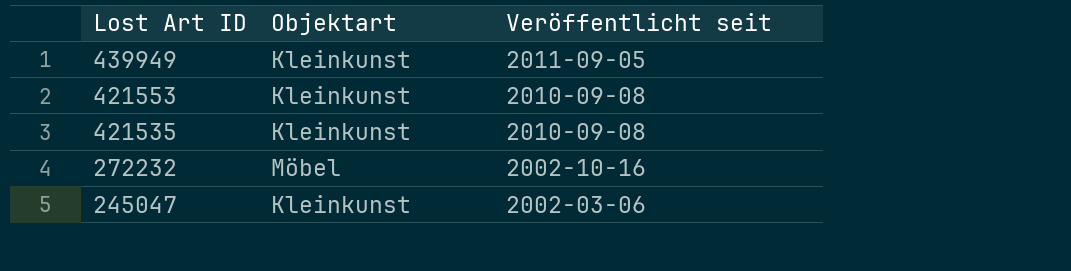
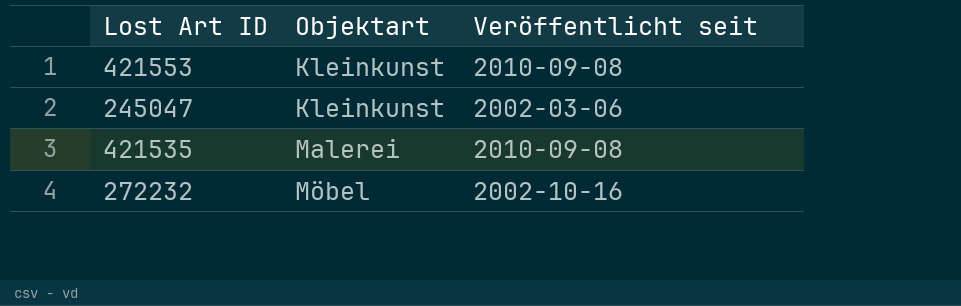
row order: Lost Art ID descending -> Objektart ascending
row 439949: Kleinkunst | 2011-09-05 -> none
421535 | Objektart: Kleinkunst -> Malerei

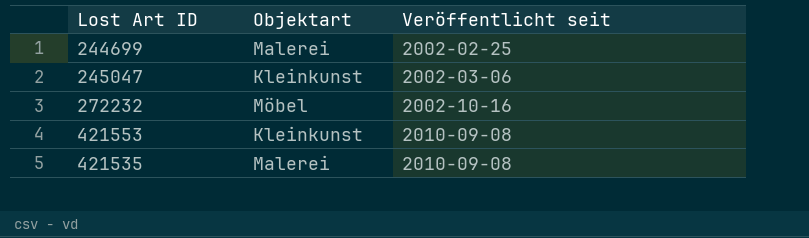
row order: Objektart ascending -> Veröffentlicht seit ascending
row 244699: none -> Malerei | 2002-02-25

